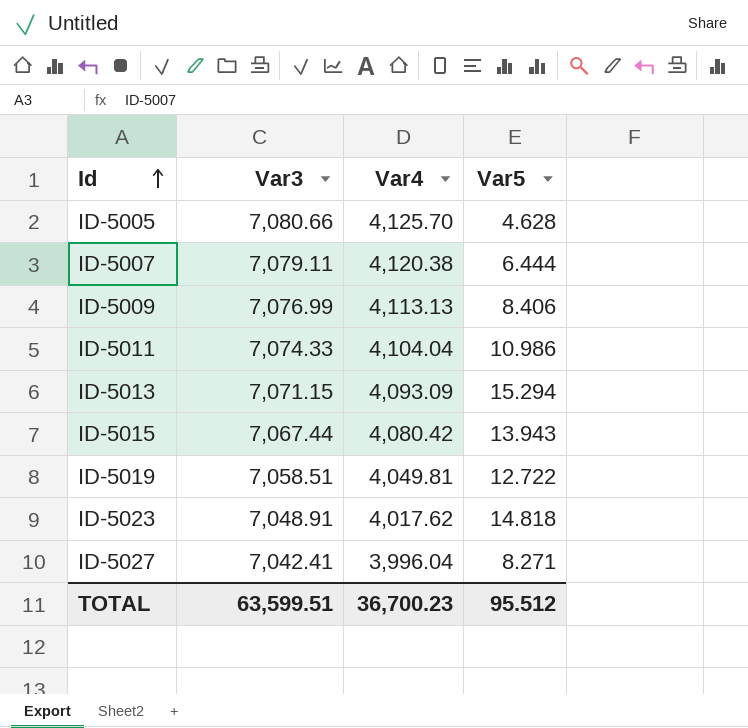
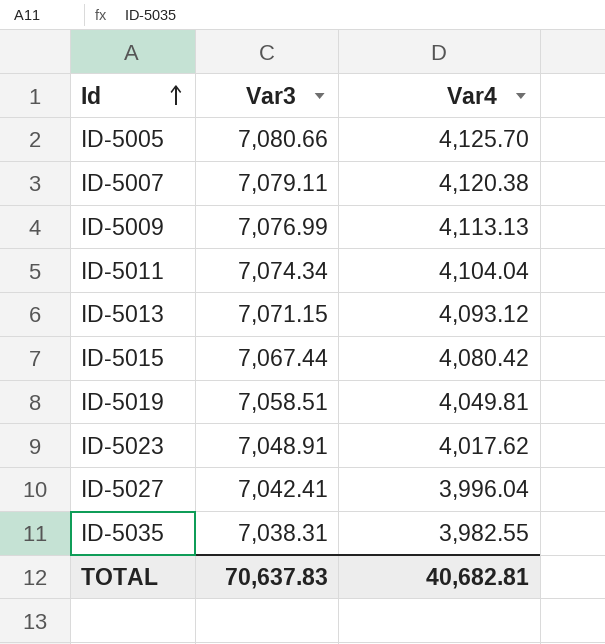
column Var5 | position: 4 -> none
ID-5011 | Var3: 7,074.33 -> 7,074.34
ID-5013 | Var4: 4,093.09 -> 4,093.12
row ID-5035: none -> 7,038.31 | 3,982.55
TOTAL | Var3: 63,599.51 -> 70,637.83
TOTAL | Var4: 36,700.23 -> 40,682.81

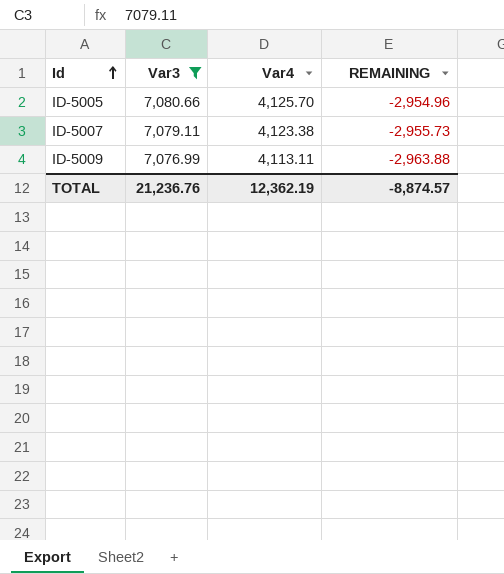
filter: none -> Var3 >= 7,076.99
column REMAINING | formula: none -> [Var4] - [Var3]
ID-5007 | Var4: 4,120.38 -> 4,123.38
ID-5009 | Var4: 4,113.13 -> 4,113.11
TOTAL | Var3: 70,637.83 -> 21,236.76
TOTAL | Var4: 40,682.81 -> 12,362.19

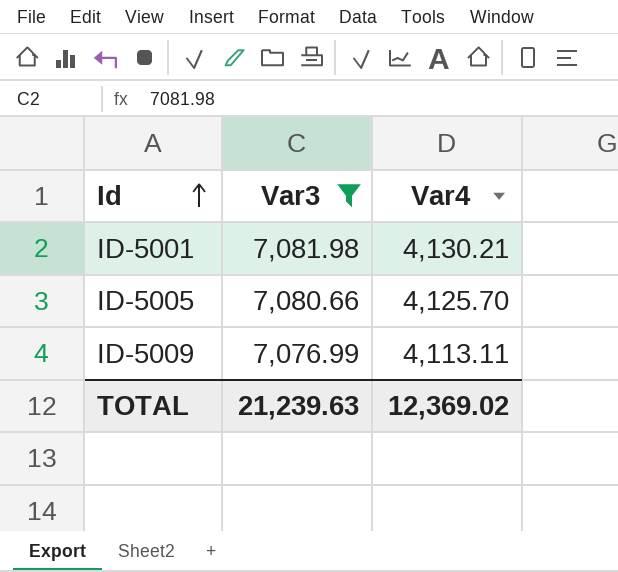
column REMAINING | formula: [Var4] - [Var3] -> none
row ID-5007: 7,079.11 | 4,123.38 | -2,955.73 -> none
row ID-5001: none -> 7,081.98 | 4,130.21
TOTAL | Var3: 21,236.76 -> 21,239.63
TOTAL | Var4: 12,362.19 -> 12,369.02

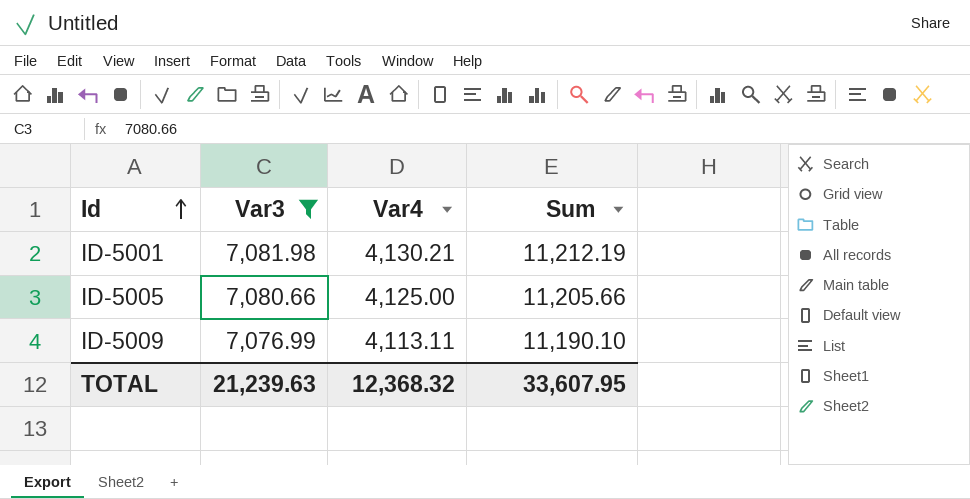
column Sum | formula: none -> [Var3] + [Var4]
ID-5005 | Var4: 4,125.70 -> 4,125.00
TOTAL | Var4: 12,369.02 -> 12,368.32

